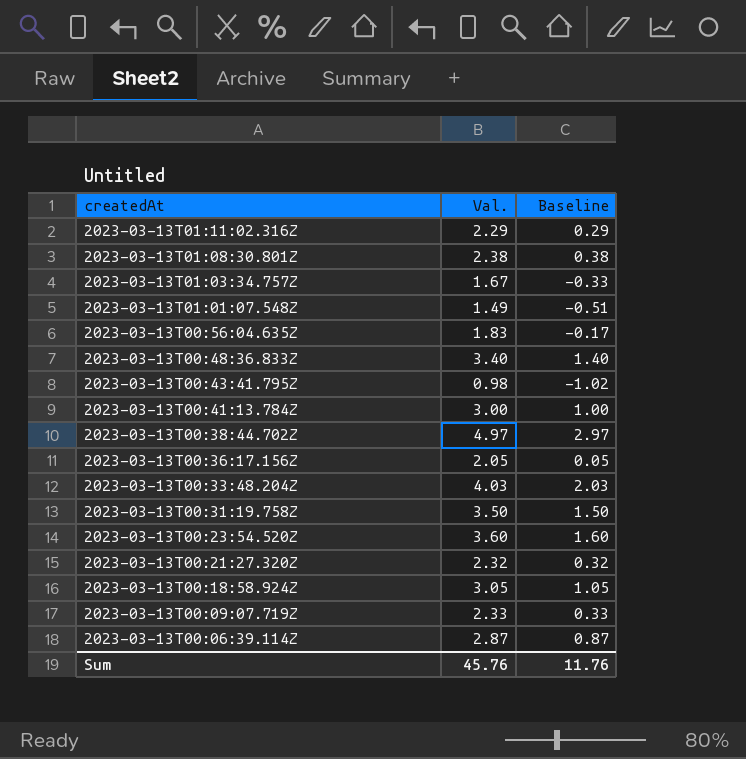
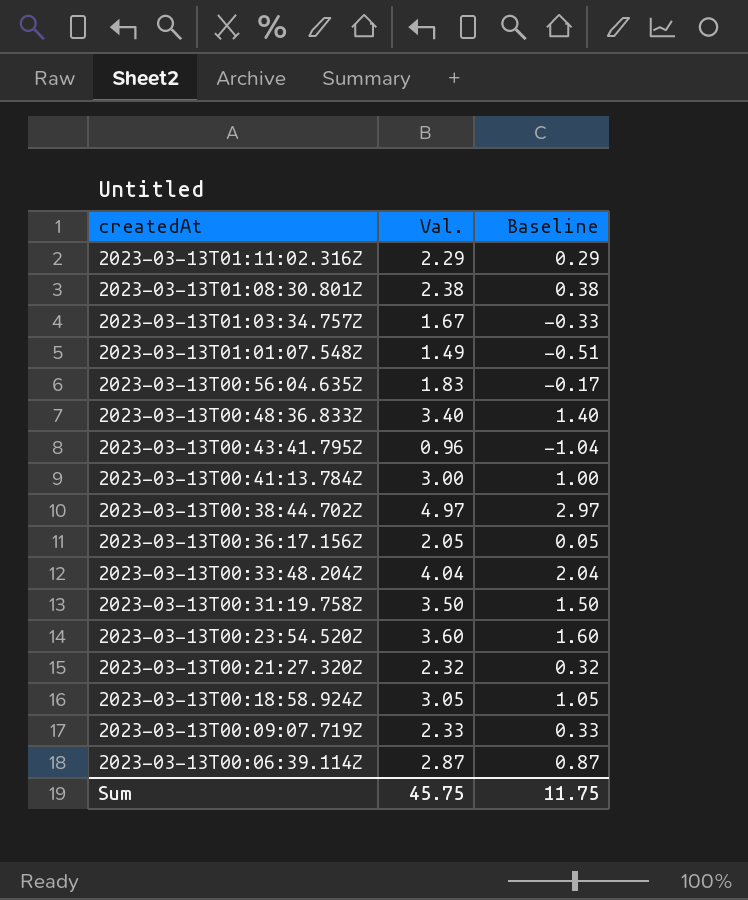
2023-03-13T00:43:41.795Z | Val.: 0.98 -> 0.96
2023-03-13T00:43:41.795Z | Baseline: -1.02 -> -1.04
2023-03-13T00:33:48.204Z | Val.: 4.03 -> 4.04
2023-03-13T00:33:48.204Z | Baseline: 2.03 -> 2.04
Sum | Val.: 45.76 -> 45.75
Sum | Baseline: 11.76 -> 11.75

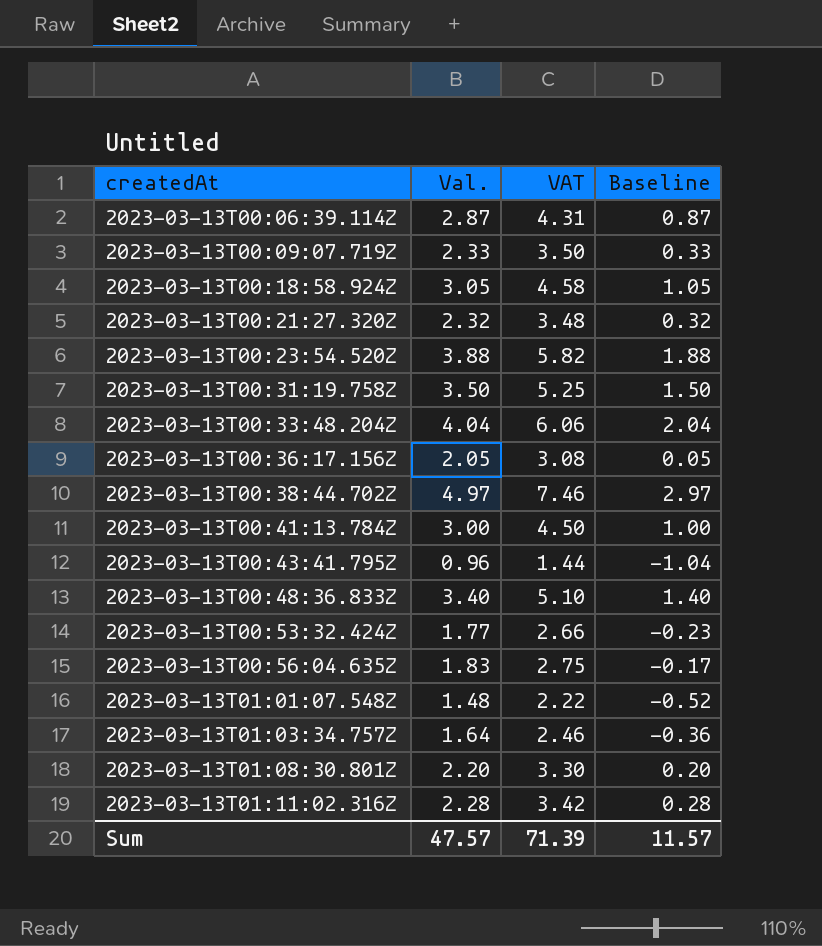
row order: createdAt descending -> createdAt ascending
column VAT | formula: none -> [Val.] * 1.5
2023-03-13T00:23:54.520Z | Val.: 3.60 -> 3.88
2023-03-13T00:23:54.520Z | Baseline: 1.60 -> 1.88
row 2023-03-13T00:53:32.424Z: none -> 1.77 | 2.66 | -0.23
2023-03-13T01:01:07.548Z | Val.: 1.49 -> 1.48
2023-03-13T01:01:07.548Z | Baseline: -0.51 -> -0.52
2023-03-13T01:03:34.757Z | Val.: 1.67 -> 1.64
2023-03-13T01:03:34.757Z | Baseline: -0.33 -> -0.36
2023-03-13T01:08:30.801Z | Val.: 2.38 -> 2.20
2023-03-13T01:08:30.801Z | Baseline: 0.38 -> 0.20
2023-03-13T01:11:02.316Z | Val.: 2.29 -> 2.28
2023-03-13T01:11:02.316Z | Baseline: 0.29 -> 0.28
Sum | Val.: 45.75 -> 47.57
Sum | Baseline: 11.75 -> 11.57

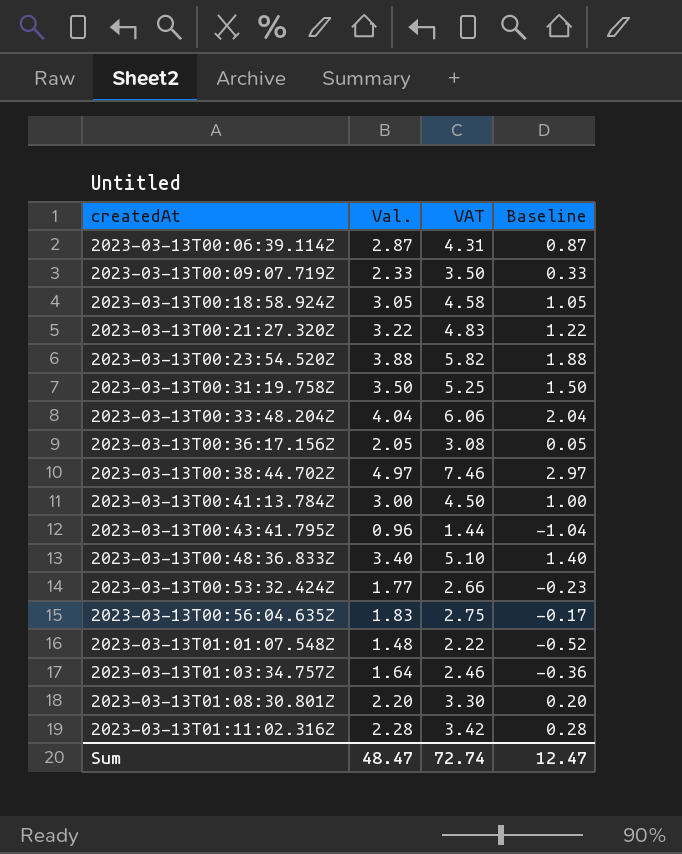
2023-03-13T00:21:27.320Z | Val.: 2.32 -> 3.22
2023-03-13T00:21:27.320Z | VAT: 3.48 -> 4.83
2023-03-13T00:21:27.320Z | Baseline: 0.32 -> 1.22
Sum | Val.: 47.57 -> 48.47
Sum | VAT: 71.39 -> 72.74
Sum | Baseline: 11.57 -> 12.47

